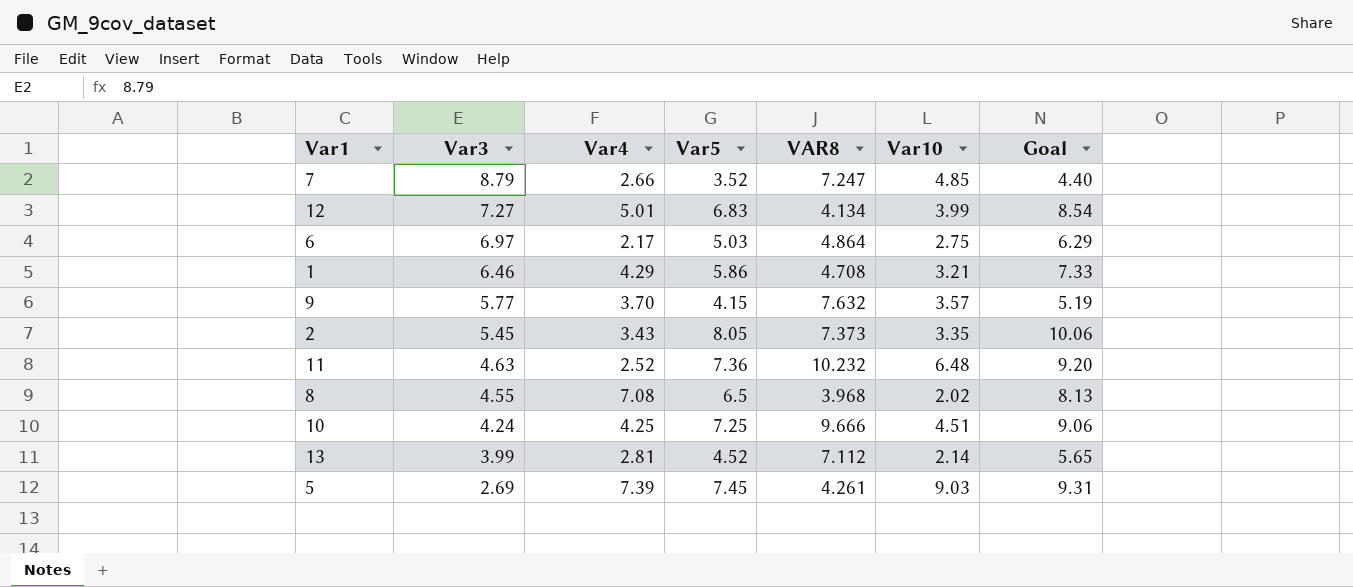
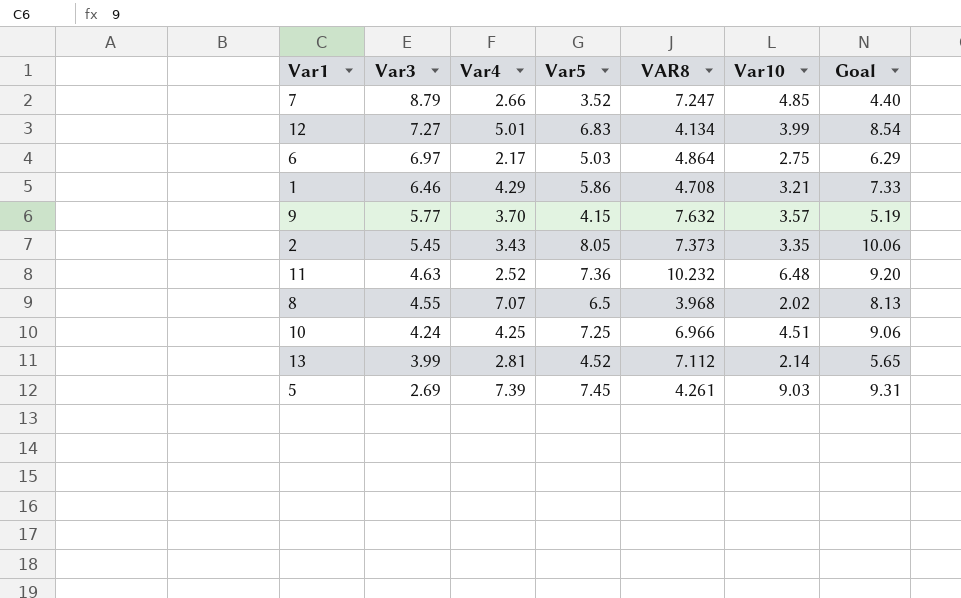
8 | Var4: 7.08 -> 7.07
10 | VAR8: 9.666 -> 6.966

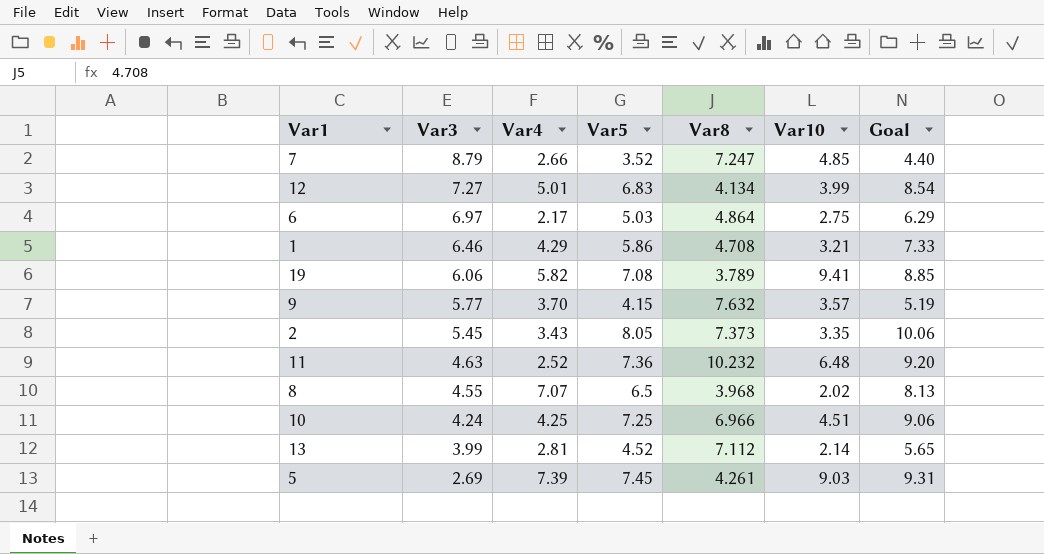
column name: VAR8 -> Var8
row 19: none -> 6.06 | 5.82 | 7.08 | 3.789 | 9.41 | 8.85

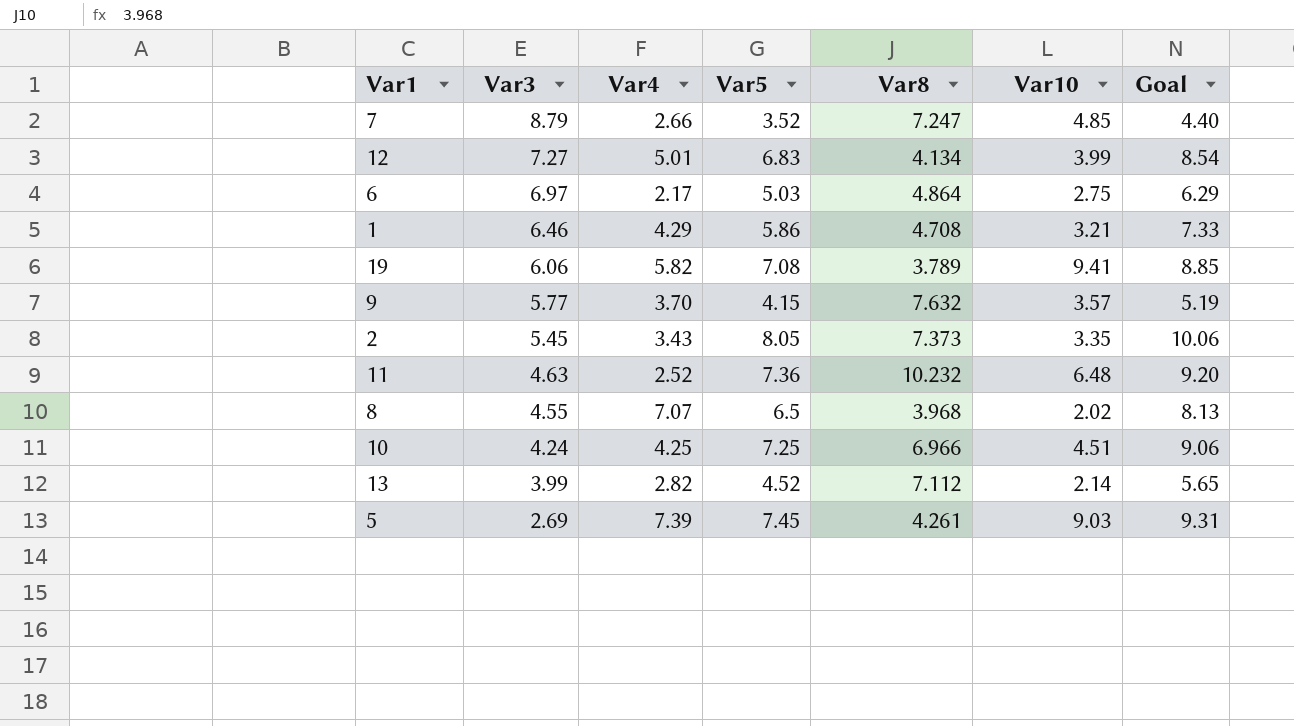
13 | Var4: 2.81 -> 2.82

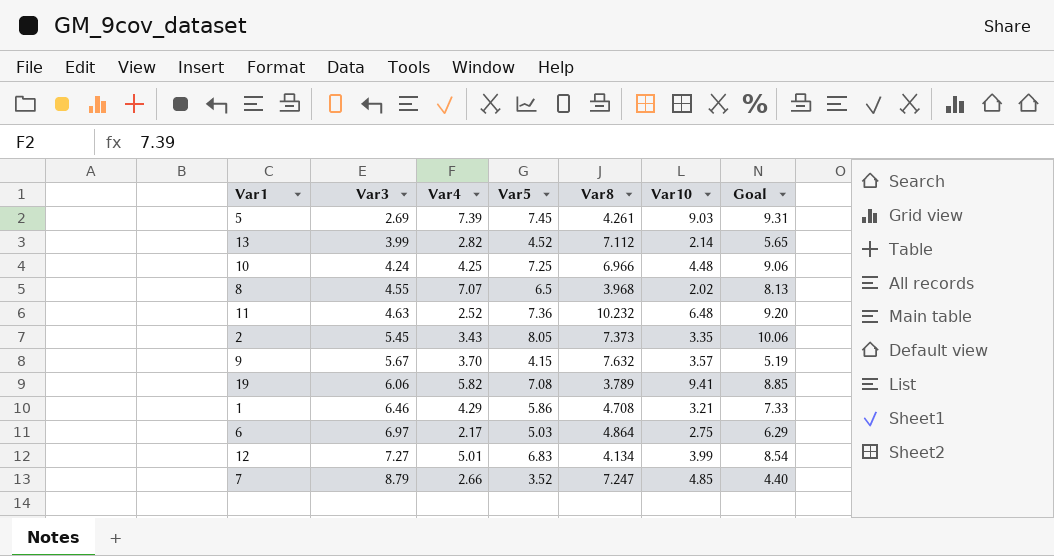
row order: Var3 descending -> Var3 ascending
10 | Var10: 4.51 -> 4.48
9 | Var3: 5.77 -> 5.67

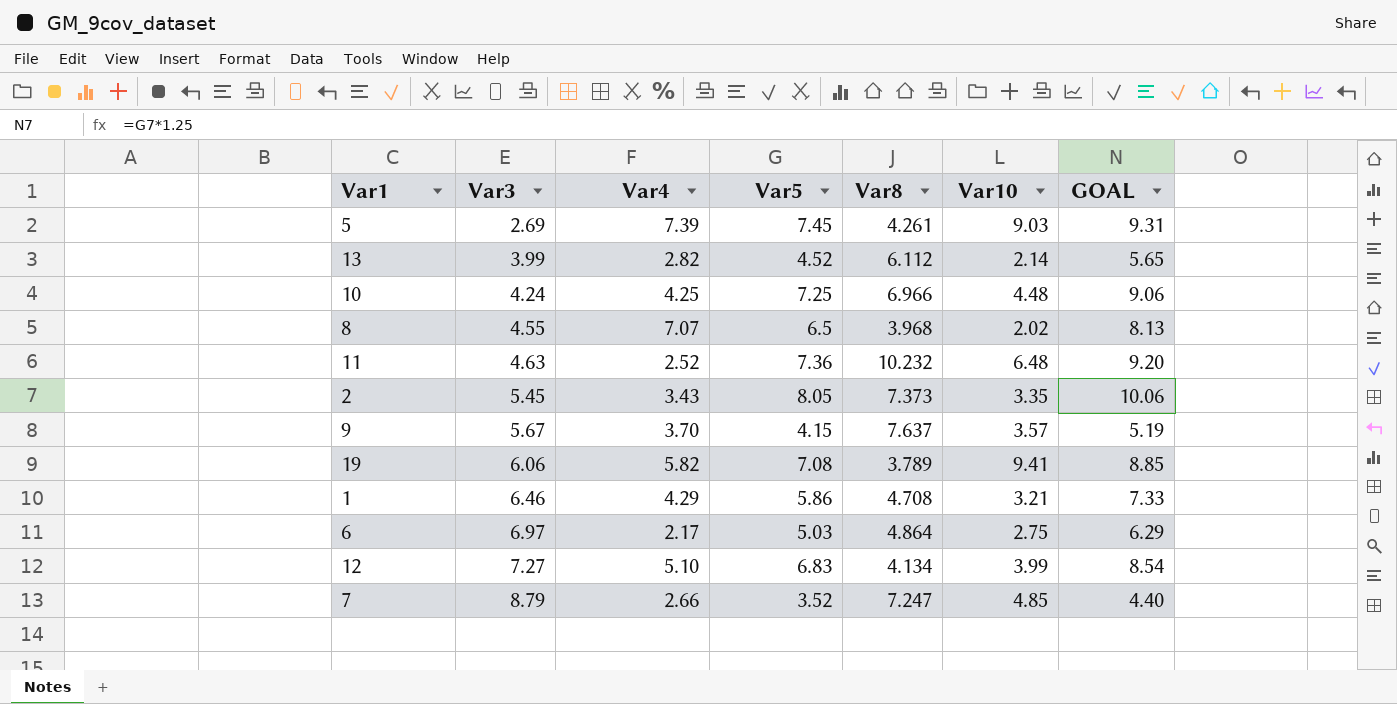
column name: Goal -> GOAL
13 | Var8: 7.112 -> 6.112
9 | Var8: 7.632 -> 7.637
12 | Var4: 5.01 -> 5.10

